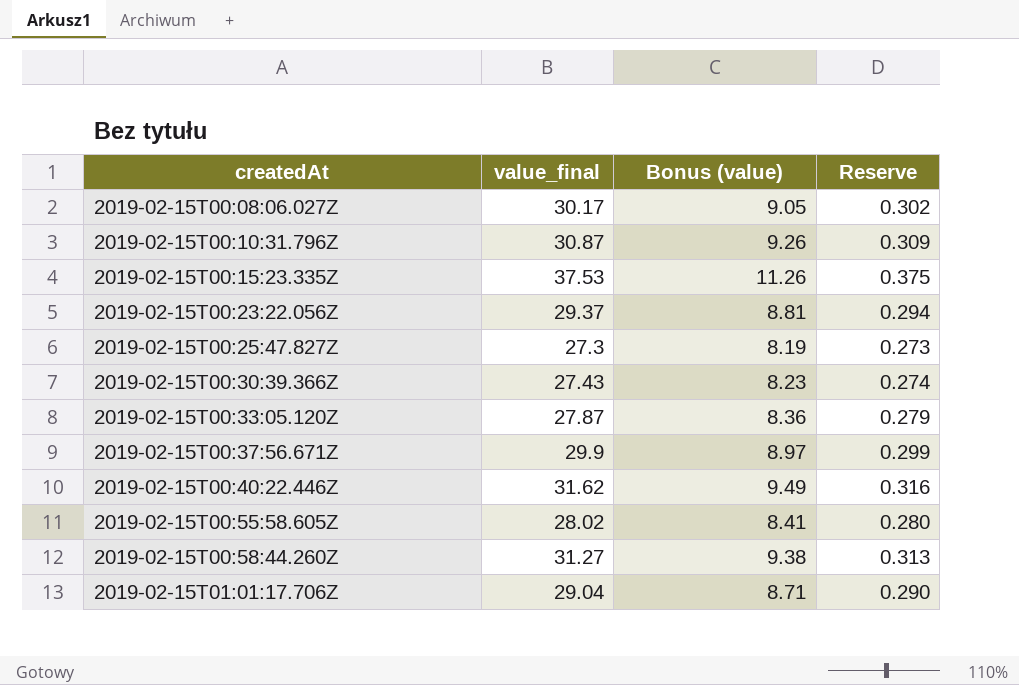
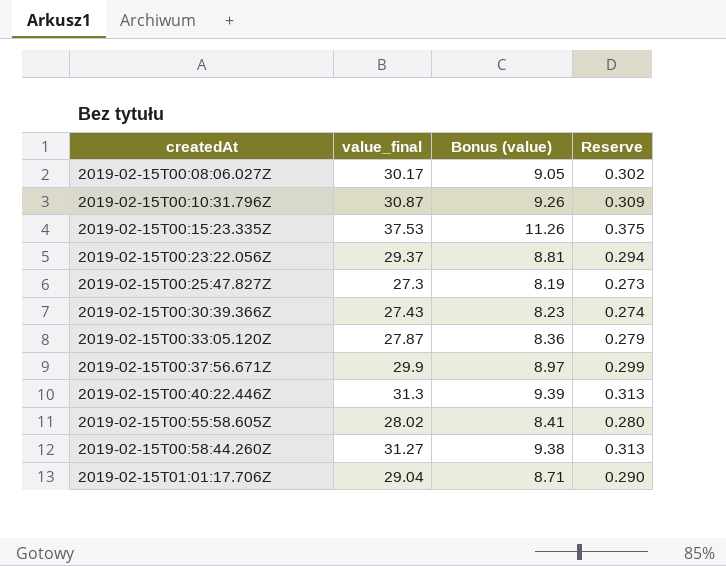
2019-02-15T00:40:22.446Z | value_final: 31.62 -> 31.3
2019-02-15T00:40:22.446Z | Bonus (value): 9.49 -> 9.39
2019-02-15T00:40:22.446Z | Reserve: 0.316 -> 0.313

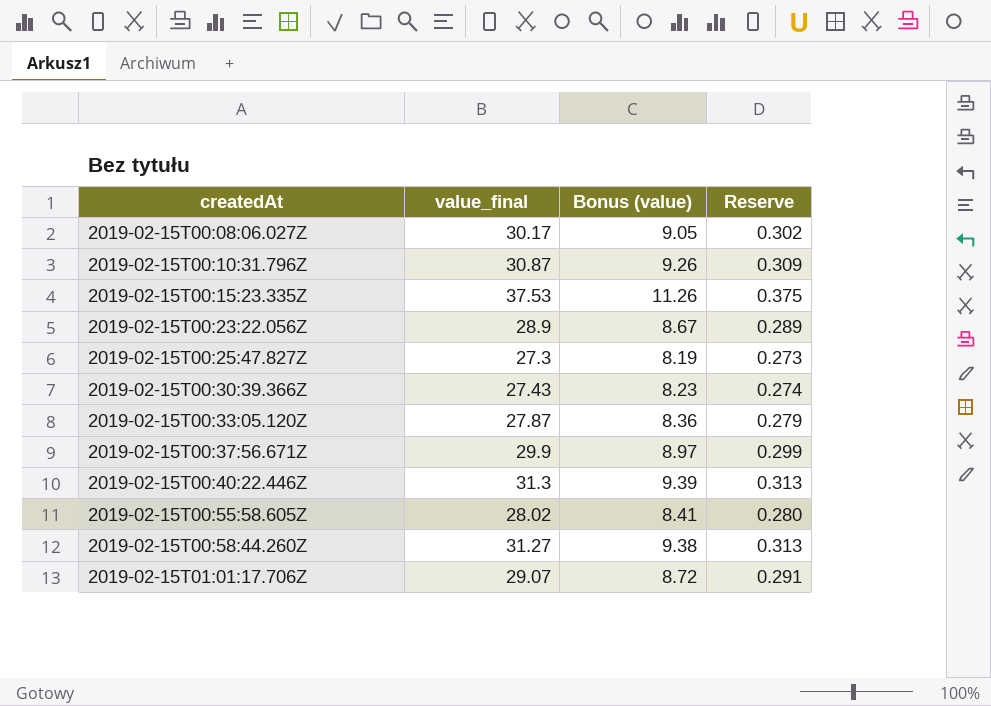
2019-02-15T00:23:22.056Z | value_final: 29.37 -> 28.9
2019-02-15T00:23:22.056Z | Bonus (value): 8.81 -> 8.67
2019-02-15T00:23:22.056Z | Reserve: 0.294 -> 0.289
2019-02-15T01:01:17.706Z | value_final: 29.04 -> 29.07
2019-02-15T01:01:17.706Z | Bonus (value): 8.71 -> 8.72
2019-02-15T01:01:17.706Z | Reserve: 0.290 -> 0.291

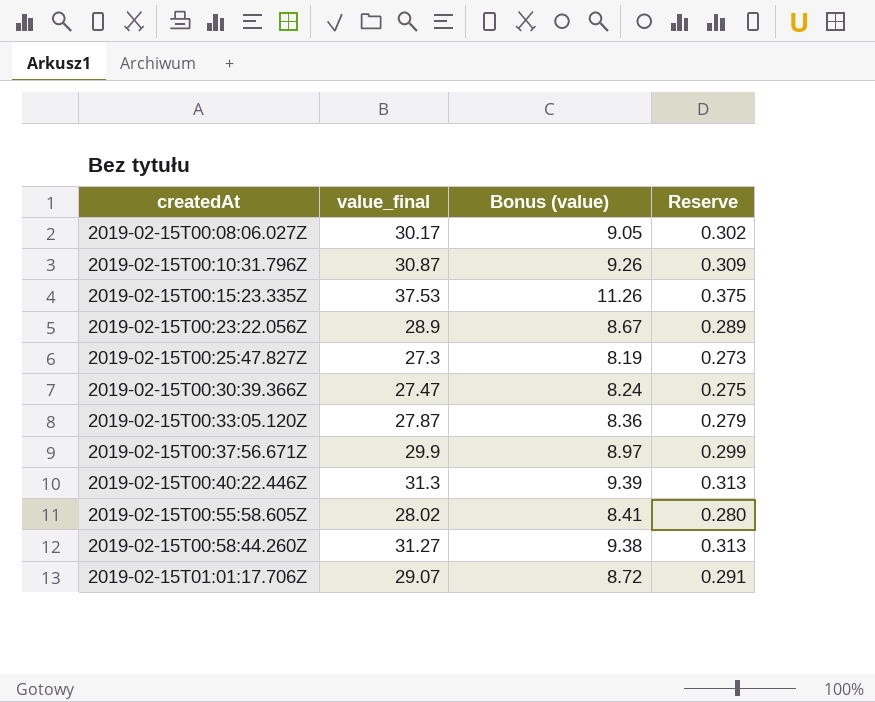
2019-02-15T00:30:39.366Z | value_final: 27.43 -> 27.47
2019-02-15T00:30:39.366Z | Bonus (value): 8.23 -> 8.24
2019-02-15T00:30:39.366Z | Reserve: 0.274 -> 0.275

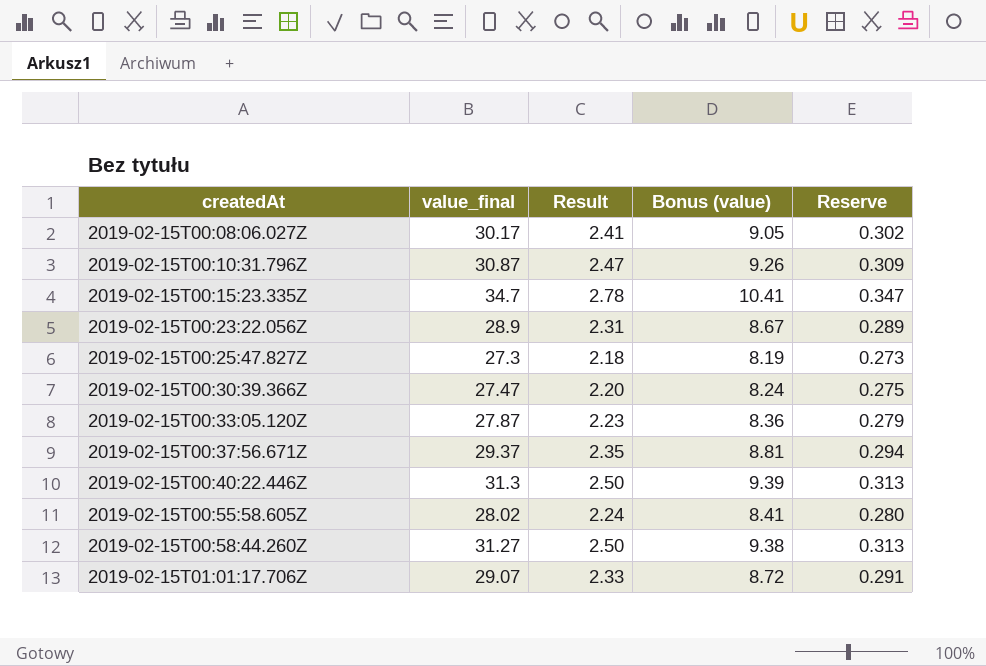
column Result | formula: none -> [value_final] * 0.08
2019-02-15T00:15:23.335Z | value_final: 37.53 -> 34.7
2019-02-15T00:15:23.335Z | Bonus (value): 11.26 -> 10.41
2019-02-15T00:15:23.335Z | Reserve: 0.375 -> 0.347
2019-02-15T00:37:56.671Z | value_final: 29.9 -> 29.37
2019-02-15T00:37:56.671Z | Bonus (value): 8.97 -> 8.81
2019-02-15T00:37:56.671Z | Reserve: 0.299 -> 0.294

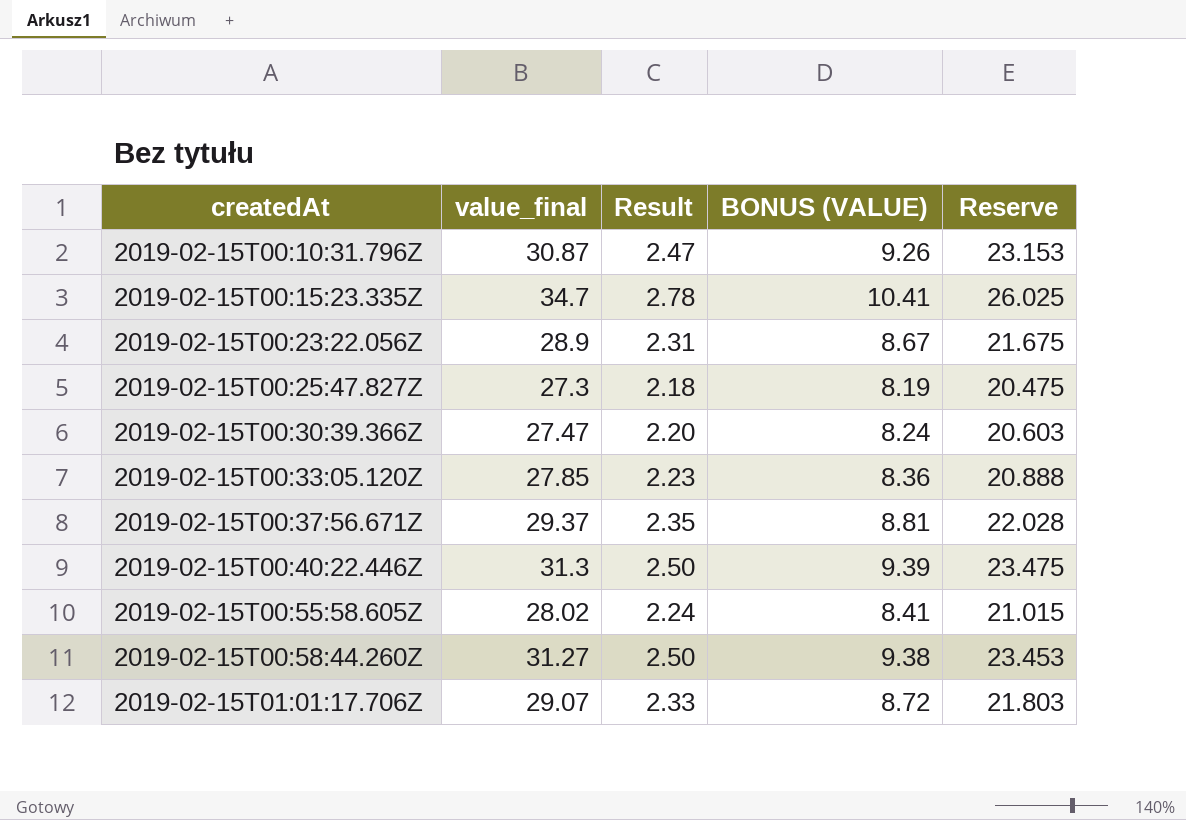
column name: Bonus (value) -> BONUS (VALUE)
column Reserve | formula: [value_final] * 0.01 -> [value_final] * 0.75
row 2019-02-15T00:08:06.027Z: 30.17 | 2.41 | 9.05 | 0.302 -> none
2019-02-15T00:33:05.120Z | value_final: 27.87 -> 27.85

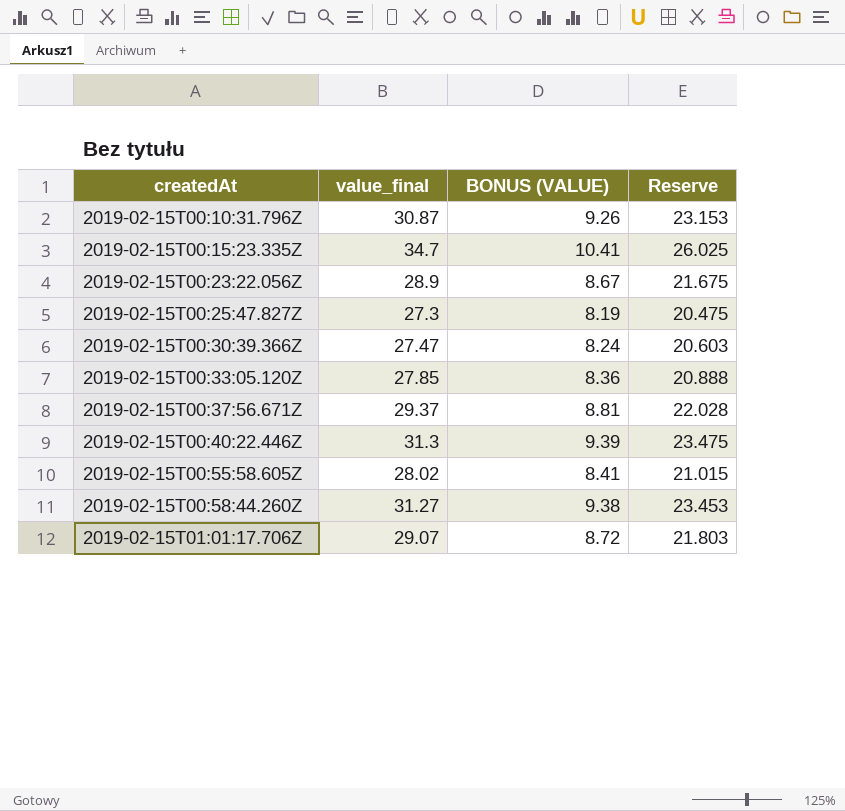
column Result | formula: [value_final] * 0.08 -> none

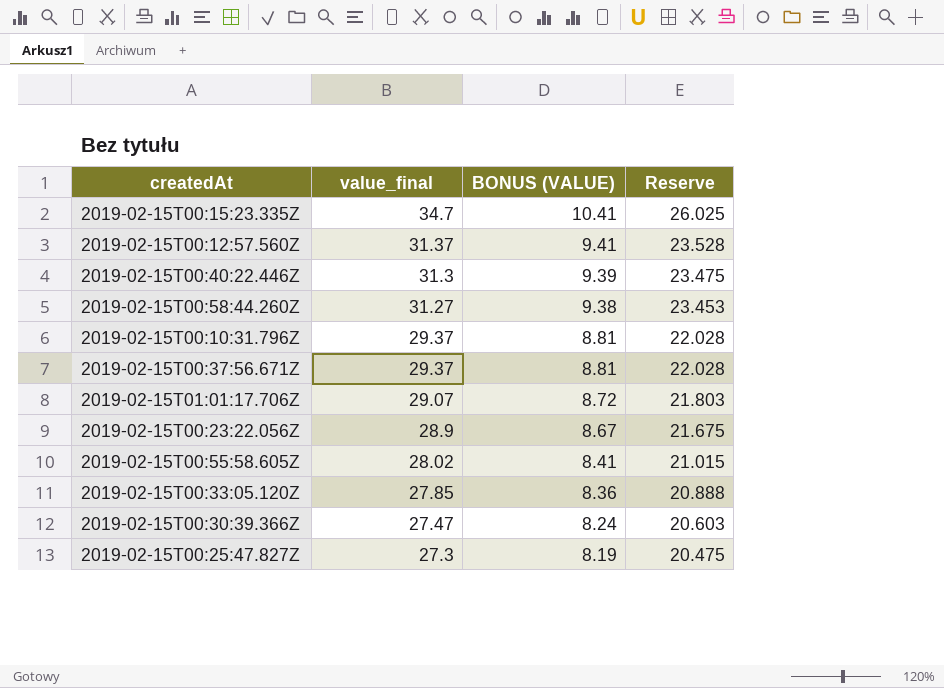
row order: createdAt ascending -> value_final descending
row 2019-02-15T00:12:57.560Z: none -> 31.37 | 9.41 | 23.528
2019-02-15T00:10:31.796Z | value_final: 30.87 -> 29.37
2019-02-15T00:10:31.796Z | BONUS (VALUE): 9.26 -> 8.81
2019-02-15T00:10:31.796Z | Reserve: 23.153 -> 22.028

